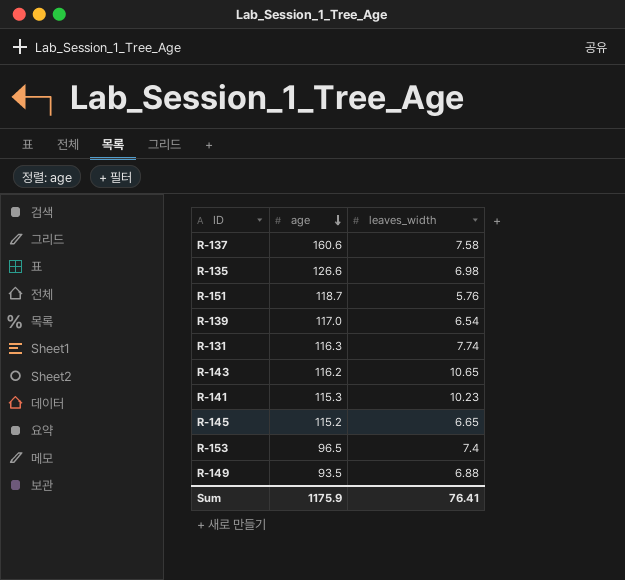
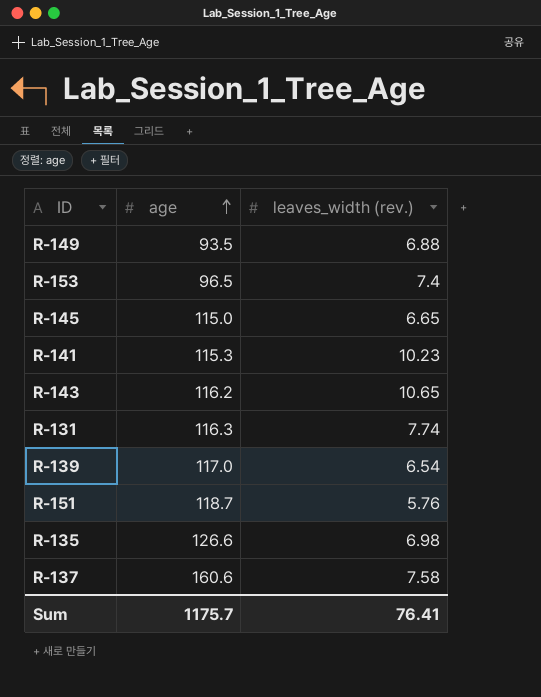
row order: age descending -> age ascending
column name: leaves_width -> leaves_width (rev.)
R-145 | age: 115.2 -> 115.0
Sum | age: 1175.9 -> 1175.7

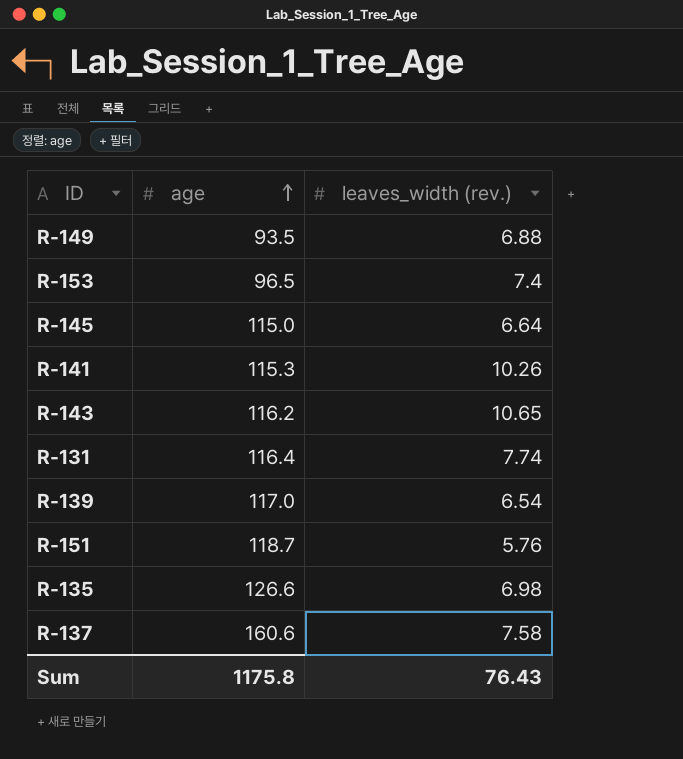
R-145 | leaves_width (rev.): 6.65 -> 6.64
R-141 | leaves_width (rev.): 10.23 -> 10.26
R-131 | age: 116.3 -> 116.4
Sum | age: 1175.7 -> 1175.8
Sum | leaves_width (rev.): 76.41 -> 76.43

